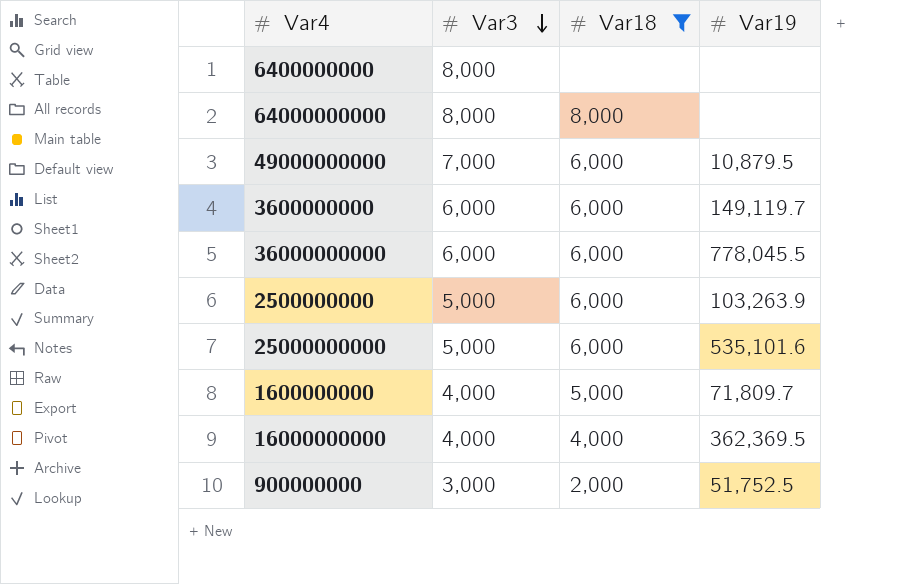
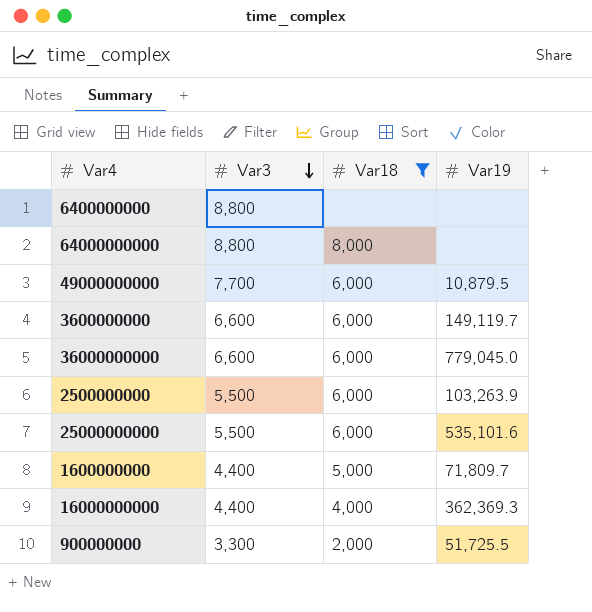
6400000000 | Var3: 8,000 -> 8,800
64000000000 | Var3: 8,000 -> 8,800
49000000000 | Var3: 7,000 -> 7,700
3600000000 | Var3: 6,000 -> 6,600
36000000000 | Var3: 6,000 -> 6,600
36000000000 | Var19: 778,045.5 -> 779,045.0
2500000000 | Var3: 5,000 -> 5,500
25000000000 | Var3: 5,000 -> 5,500
1600000000 | Var3: 4,000 -> 4,400
16000000000 | Var3: 4,000 -> 4,400
16000000000 | Var19: 362,369.5 -> 362,369.3
900000000 | Var3: 3,000 -> 3,300
900000000 | Var19: 51,752.5 -> 51,725.5

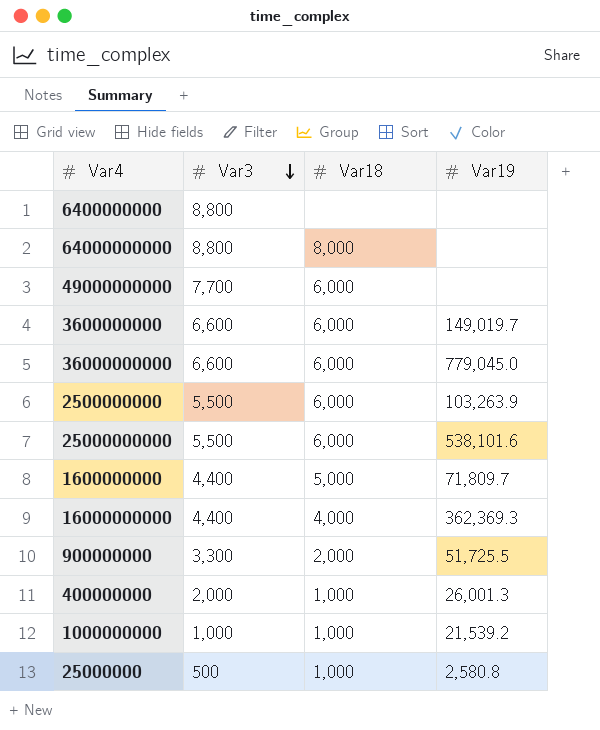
filter: Var18 != 1,000 -> none
49000000000 | Var19: 10,879.5 -> none
3600000000 | Var19: 149,119.7 -> 149,019.7
25000000000 | Var19: 535,101.6 -> 538,101.6

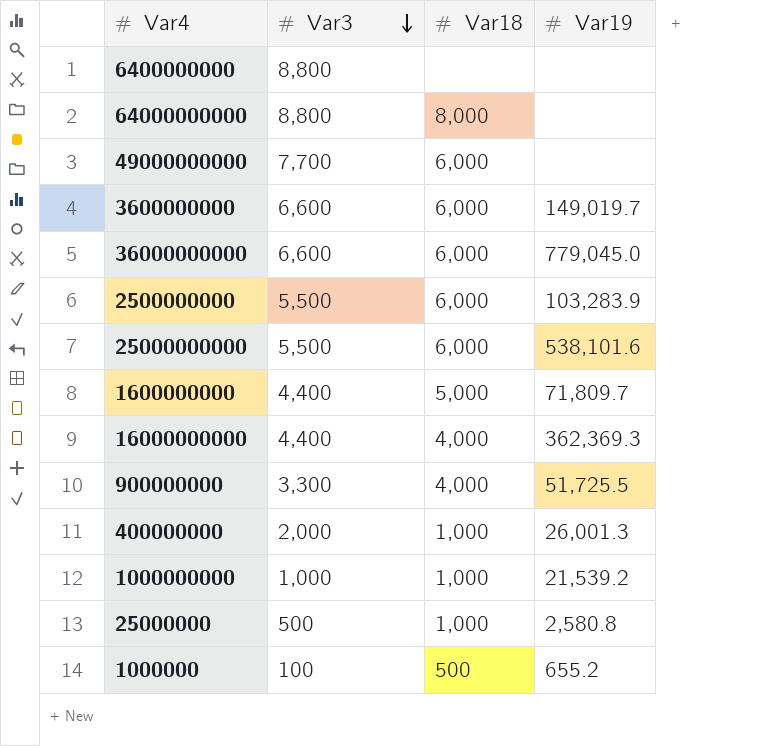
2500000000 | Var19: 103,263.9 -> 103,283.9
900000000 | Var18: 2,000 -> 4,000
row 1000000: none -> 100 | 500 | 655.2

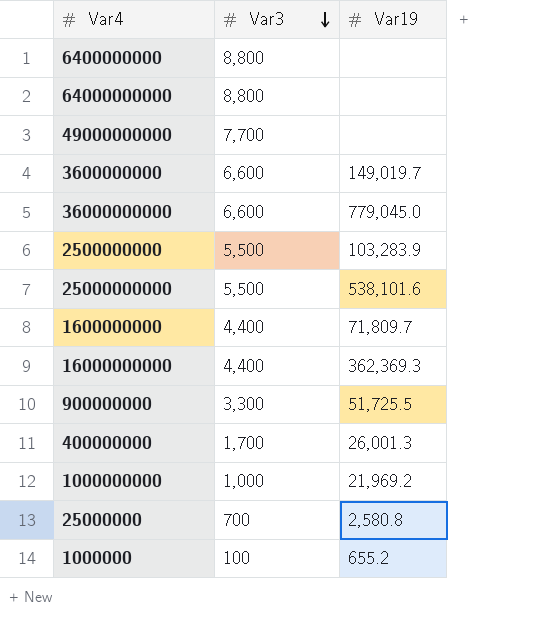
column Var18 | position: 3 -> none
400000000 | Var3: 2,000 -> 1,700
1000000000 | Var19: 21,539.2 -> 21,969.2
25000000 | Var3: 500 -> 700

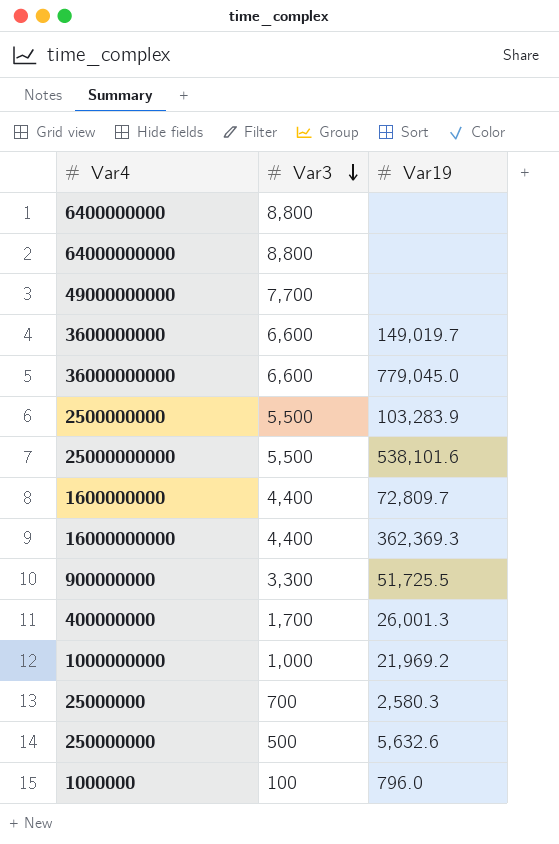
1600000000 | Var19: 71,809.7 -> 72,809.7
25000000 | Var19: 2,580.8 -> 2,580.3
row 250000000: none -> 500 | 5,632.6
1000000 | Var19: 655.2 -> 796.0

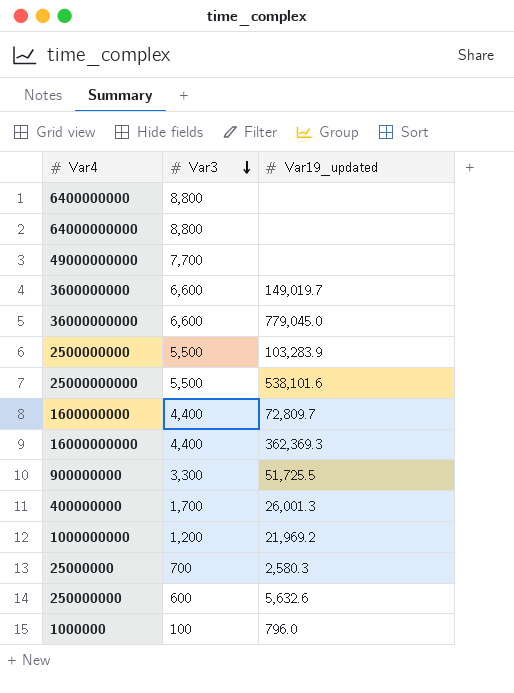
column name: Var19 -> Var19_updated
1000000000 | Var3: 1,000 -> 1,200
250000000 | Var3: 500 -> 600

